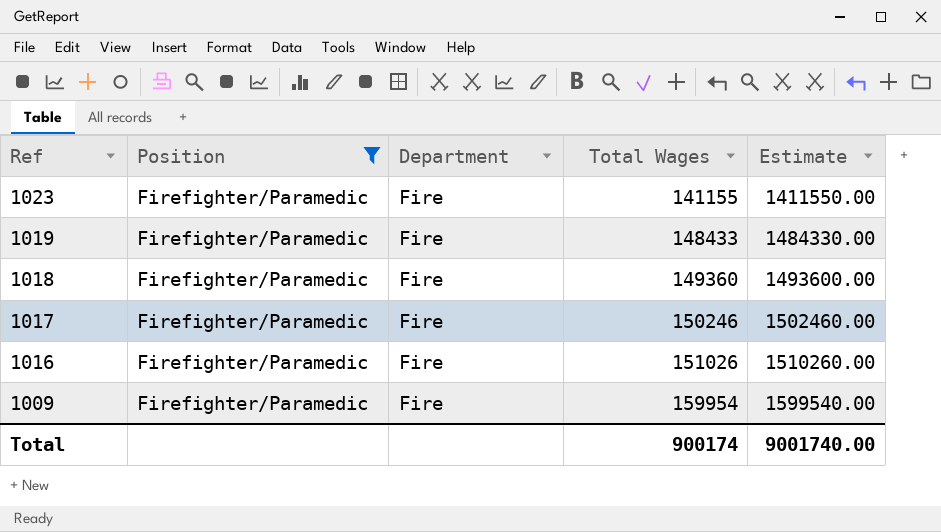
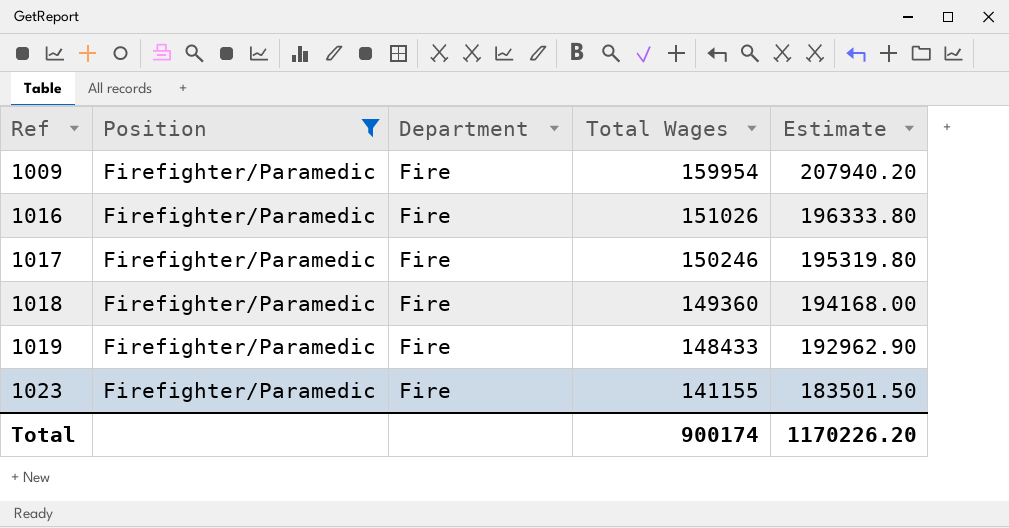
row order: Ref descending -> Ref ascending
column Estimate | formula: [Total Wages] * 10 -> [Total Wages] * 1.3
Total | Estimate: 9001740.00 -> 1170226.20

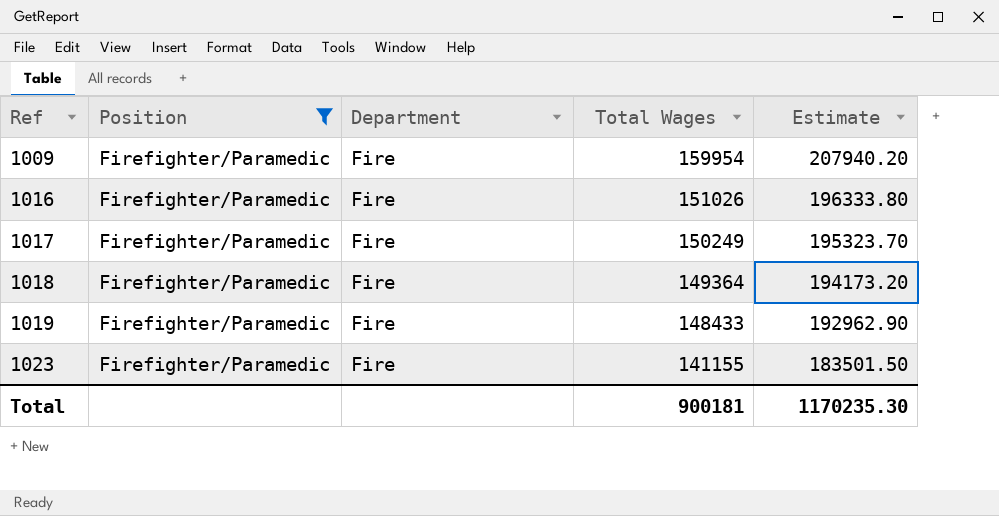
1017 | Total Wages: 150246 -> 150249
1017 | Estimate: 195319.80 -> 195323.70
1018 | Total Wages: 149360 -> 149364
1018 | Estimate: 194168.00 -> 194173.20
Total | Total Wages: 900174 -> 900181
Total | Estimate: 1170226.20 -> 1170235.30

